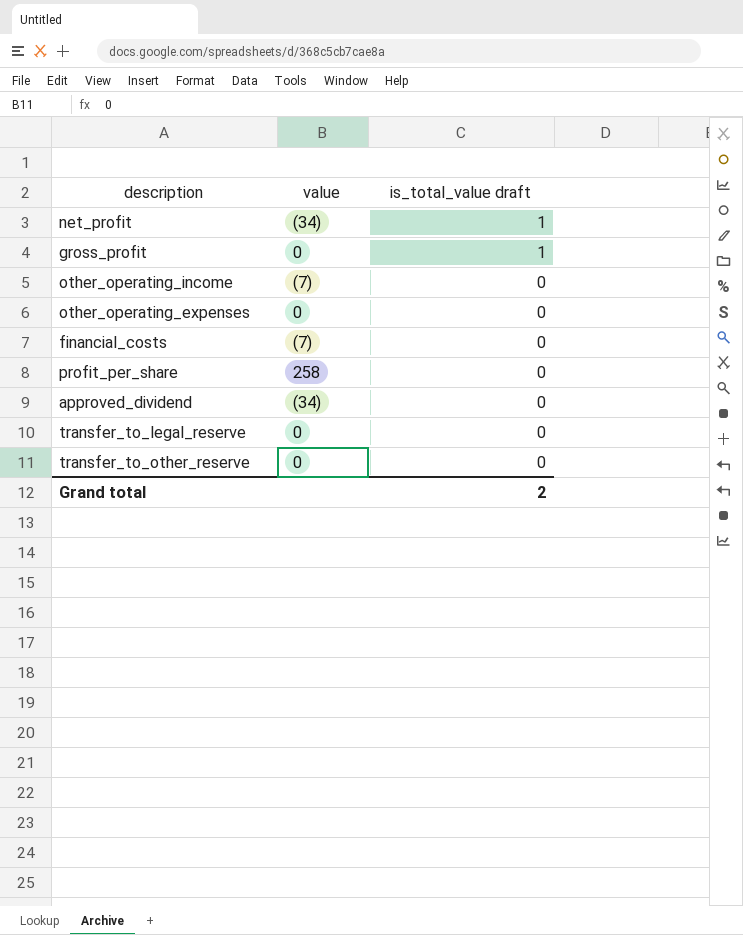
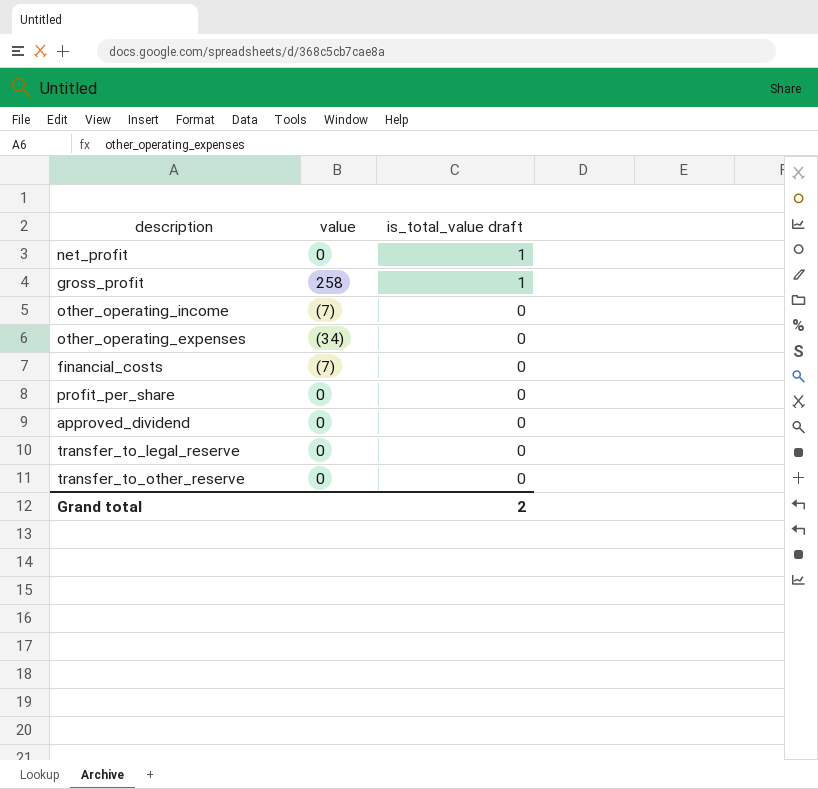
net_profit | value: (34) -> 0
gross_profit | value: 0 -> 258
other_operating_expenses | value: 0 -> (34)
profit_per_share | value: 258 -> 0
approved_dividend | value: (34) -> 0

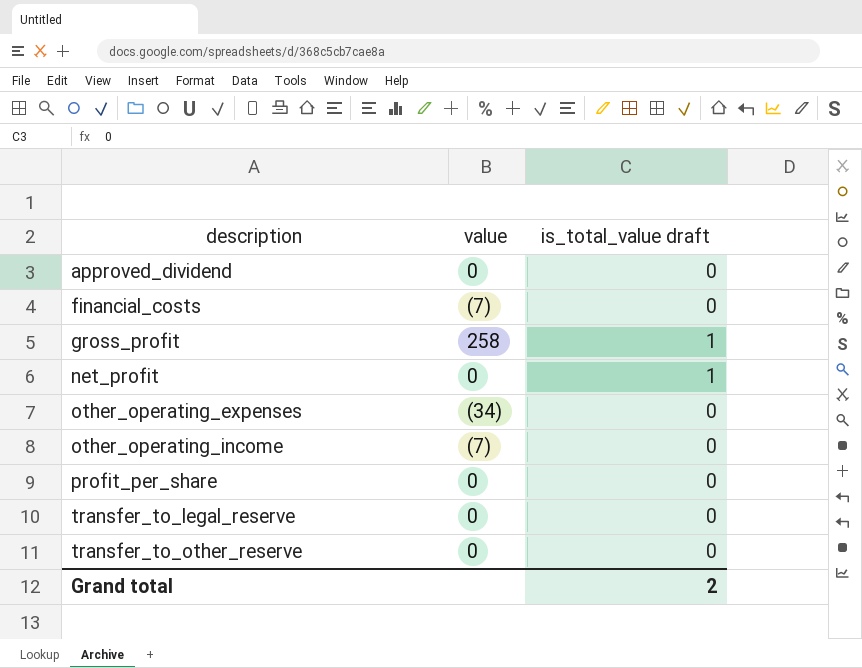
row order: is_total_value draft descending -> description ascending

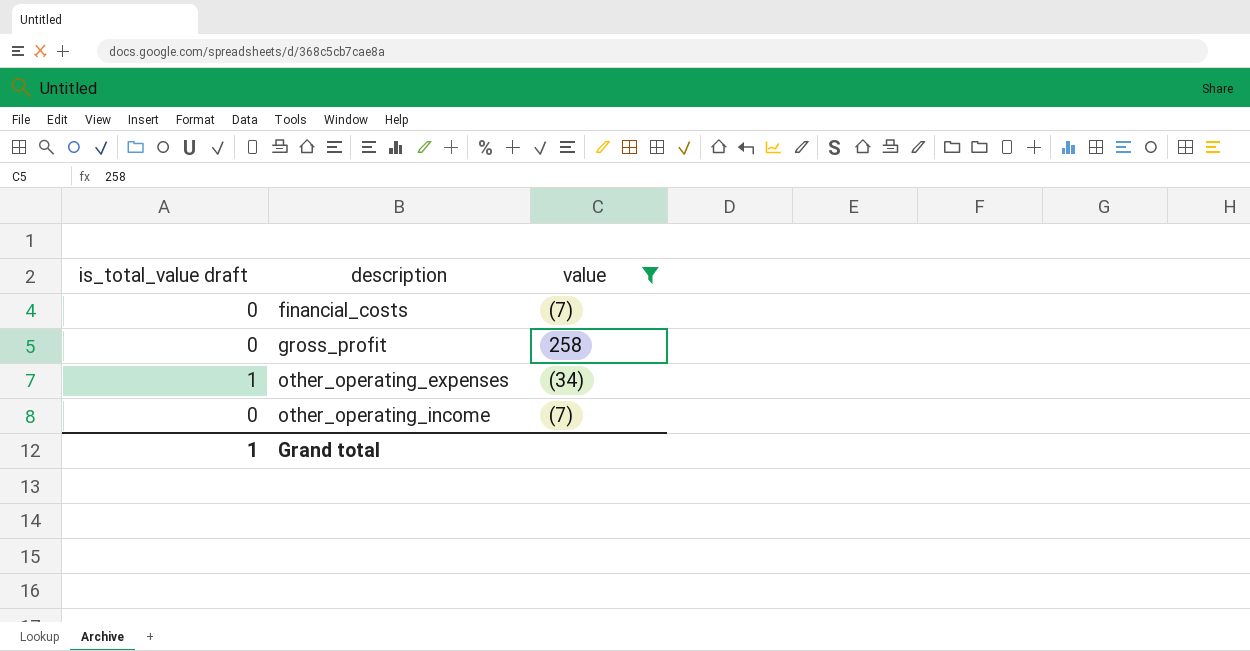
filter: none -> value != 0
column is_total_value draft | position: 3 -> 1
gross_profit | is_total_value draft: 1 -> 0
other_operating_expenses | is_total_value draft: 0 -> 1
Grand total | is_total_value draft: 2 -> 1

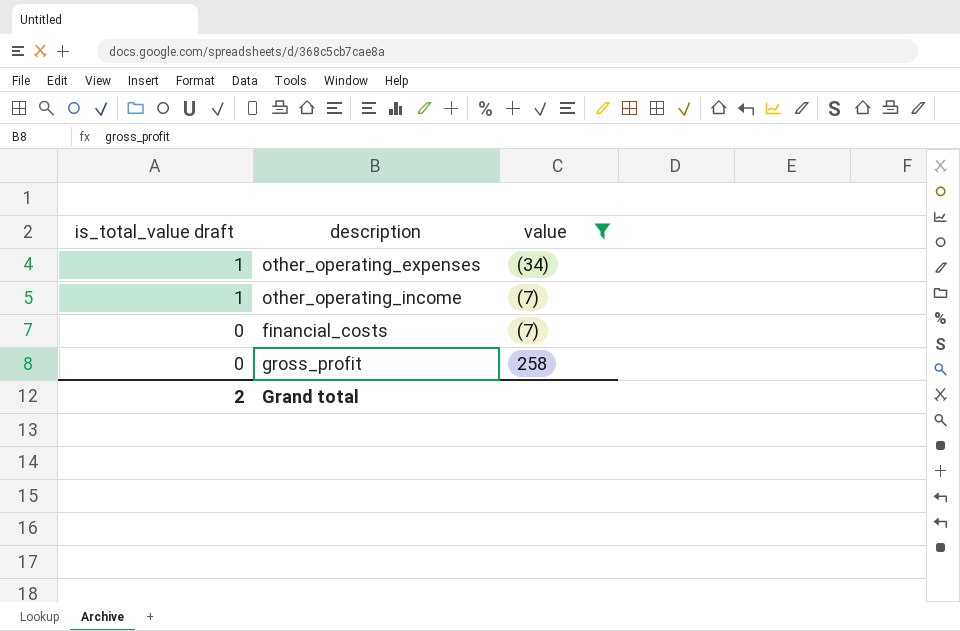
row order: description ascending -> is_total_value draft descending
other_operating_income | is_total_value draft: 0 -> 1
Grand total | is_total_value draft: 1 -> 2

